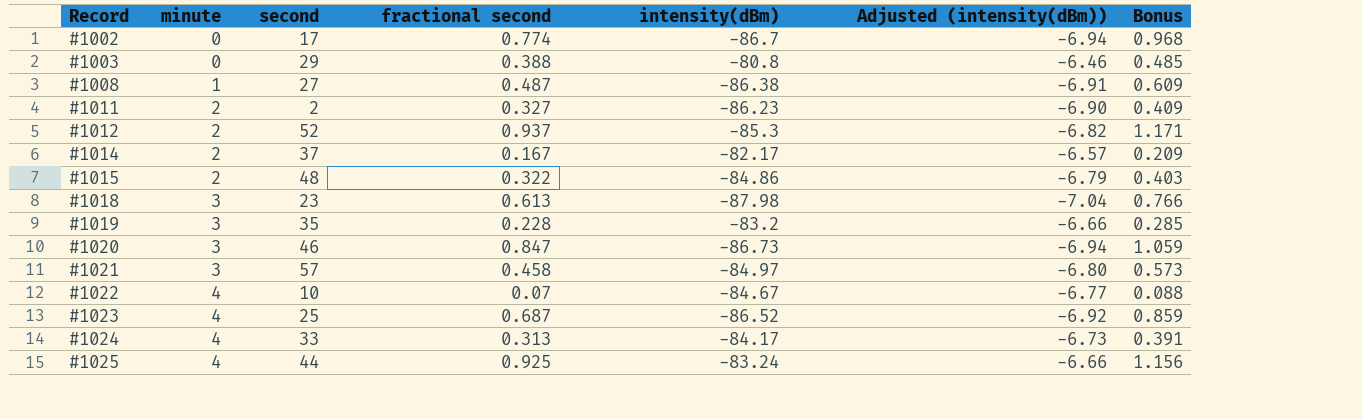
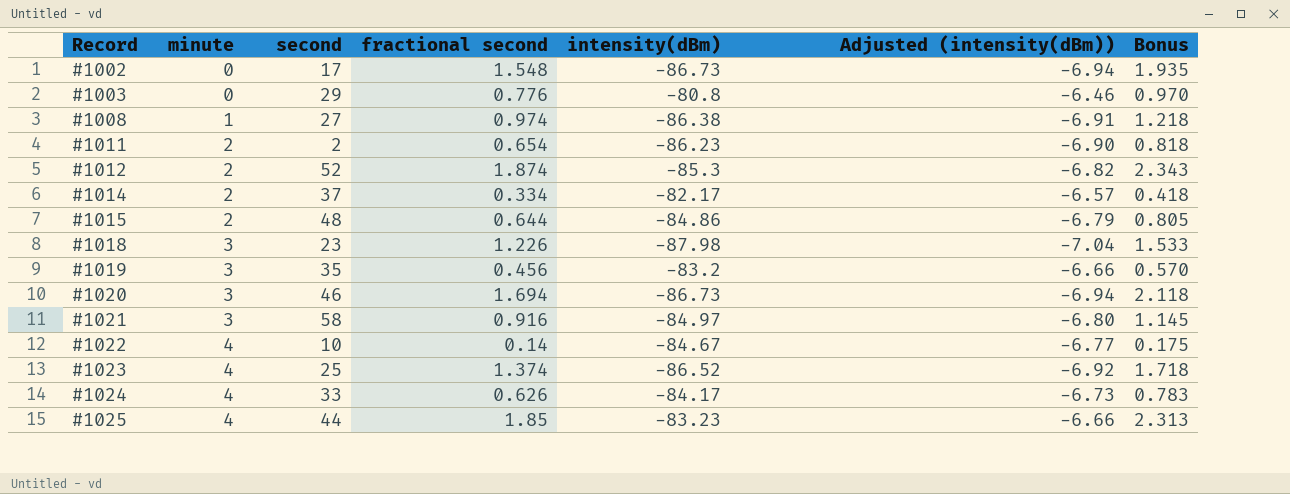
#1002 | fractional second: 0.774 -> 1.548
#1002 | intensity(dBm): -86.7 -> -86.73
#1002 | Bonus: 0.968 -> 1.935
#1003 | fractional second: 0.388 -> 0.776
#1003 | Bonus: 0.485 -> 0.970
#1008 | fractional second: 0.487 -> 0.974
#1008 | Bonus: 0.609 -> 1.218
#1011 | fractional second: 0.327 -> 0.654
#1011 | Bonus: 0.409 -> 0.818
#1012 | fractional second: 0.937 -> 1.874
#1012 | Bonus: 1.171 -> 2.343
#1014 | fractional second: 0.167 -> 0.334
#1014 | Bonus: 0.209 -> 0.418
#1015 | fractional second: 0.322 -> 0.644
#1015 | Bonus: 0.403 -> 0.805
#1018 | fractional second: 0.613 -> 1.226
#1018 | Bonus: 0.766 -> 1.533
#1019 | fractional second: 0.228 -> 0.456
#1019 | Bonus: 0.285 -> 0.570
#1020 | fractional second: 0.847 -> 1.694
#1020 | Bonus: 1.059 -> 2.118
#1021 | second: 57 -> 58
#1021 | fractional second: 0.458 -> 0.916
#1021 | Bonus: 0.573 -> 1.145
#1022 | fractional second: 0.07 -> 0.14
#1022 | Bonus: 0.088 -> 0.175
#1023 | fractional second: 0.687 -> 1.374
#1023 | Bonus: 0.859 -> 1.718
#1024 | fractional second: 0.313 -> 0.626
#1024 | Bonus: 0.391 -> 0.783
#1025 | fractional second: 0.925 -> 1.85
#1025 | intensity(dBm): -83.24 -> -83.23
#1025 | Bonus: 1.156 -> 2.313

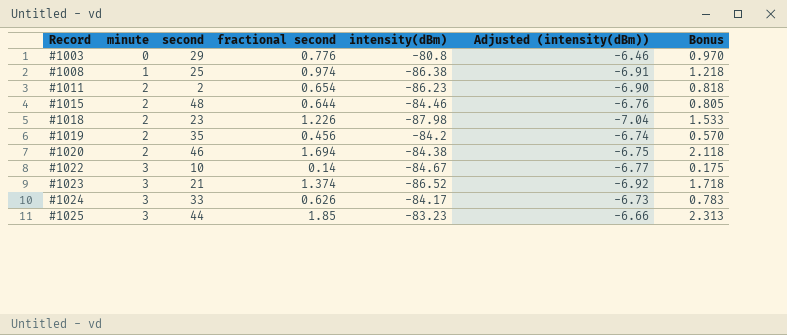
row #1002: 0 | 17 | 1.548 | -86.73 | -6.94 | 1.935 -> none
row #1012: 2 | 52 | 1.874 | -85.3 | -6.82 | 2.343 -> none
row #1014: 2 | 37 | 0.334 | -82.17 | -6.57 | 0.418 -> none
row #1021: 3 | 58 | 0.916 | -84.97 | -6.80 | 1.145 -> none
#1008 | second: 27 -> 25
#1015 | intensity(dBm): -84.86 -> -84.46
#1015 | Adjusted (intensity(dBm)): -6.79 -> -6.76
#1018 | minute: 3 -> 2
#1019 | minute: 3 -> 2
#1019 | intensity(dBm): -83.2 -> -84.2
#1019 | Adjusted (intensity(dBm)): -6.66 -> -6.74
#1020 | minute: 3 -> 2
#1020 | intensity(dBm): -86.73 -> -84.38
#1020 | Adjusted (intensity(dBm)): -6.94 -> -6.75
#1022 | minute: 4 -> 3
#1023 | minute: 4 -> 3
#1023 | second: 25 -> 21
#1024 | minute: 4 -> 3
#1025 | minute: 4 -> 3

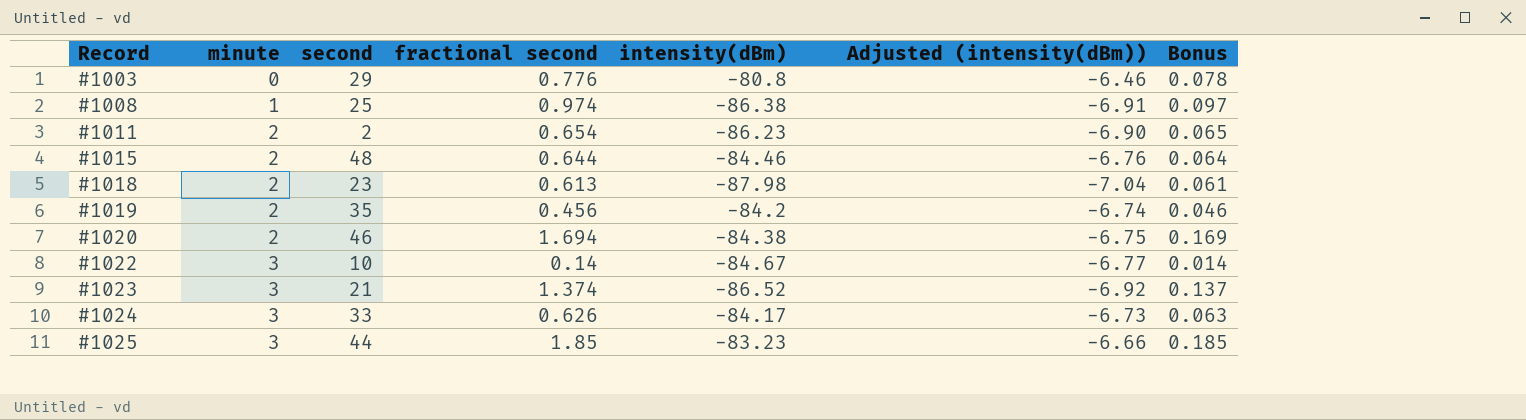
column Bonus | formula: [fractional second] * 1.25 -> [fractional second] * 0.1
#1018 | fractional second: 1.226 -> 0.613

